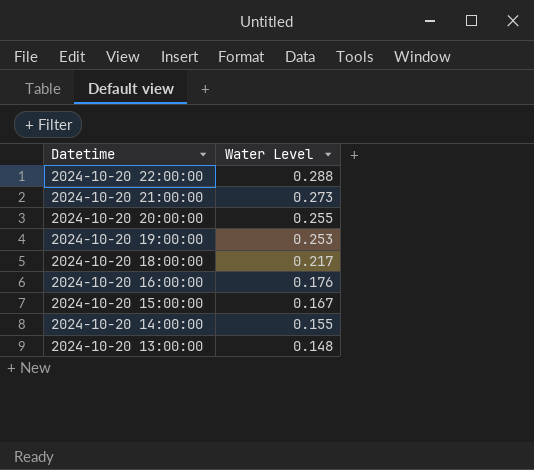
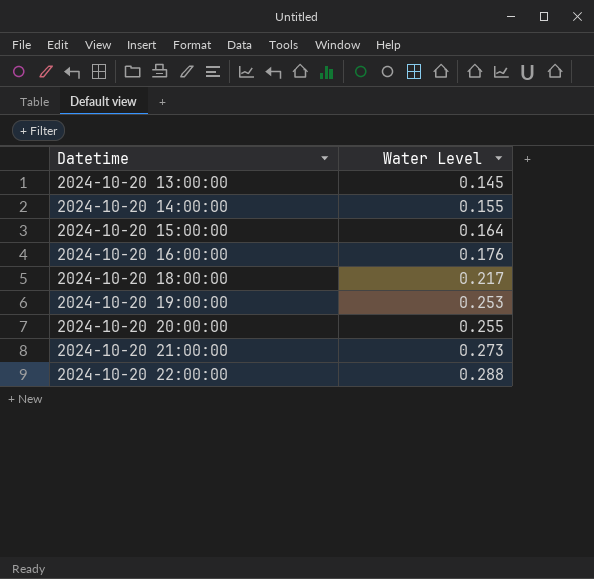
row order: Datetime descending -> Datetime ascending
2024-10-20 13:00:00 | Water Level: 0.148 -> 0.145
2024-10-20 15:00:00 | Water Level: 0.167 -> 0.164

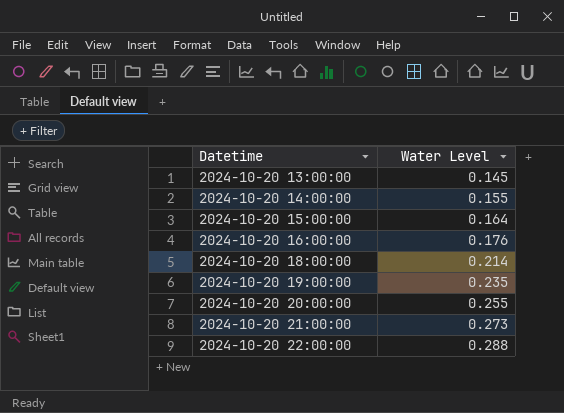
2024-10-20 18:00:00 | Water Level: 0.217 -> 0.214
2024-10-20 19:00:00 | Water Level: 0.253 -> 0.235

